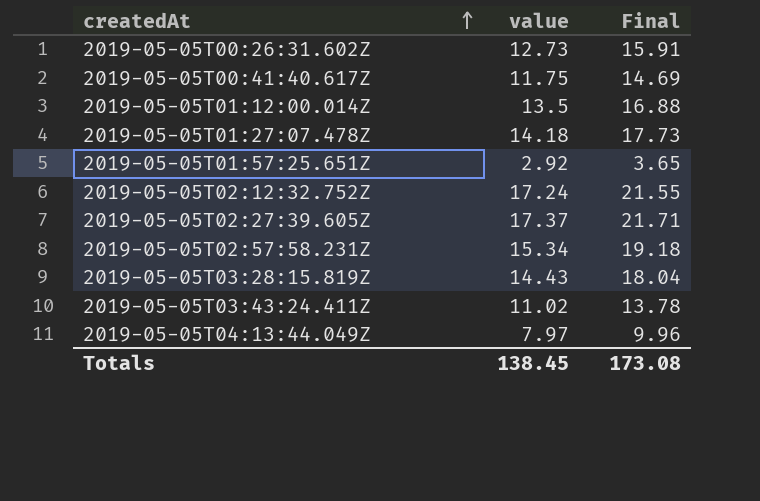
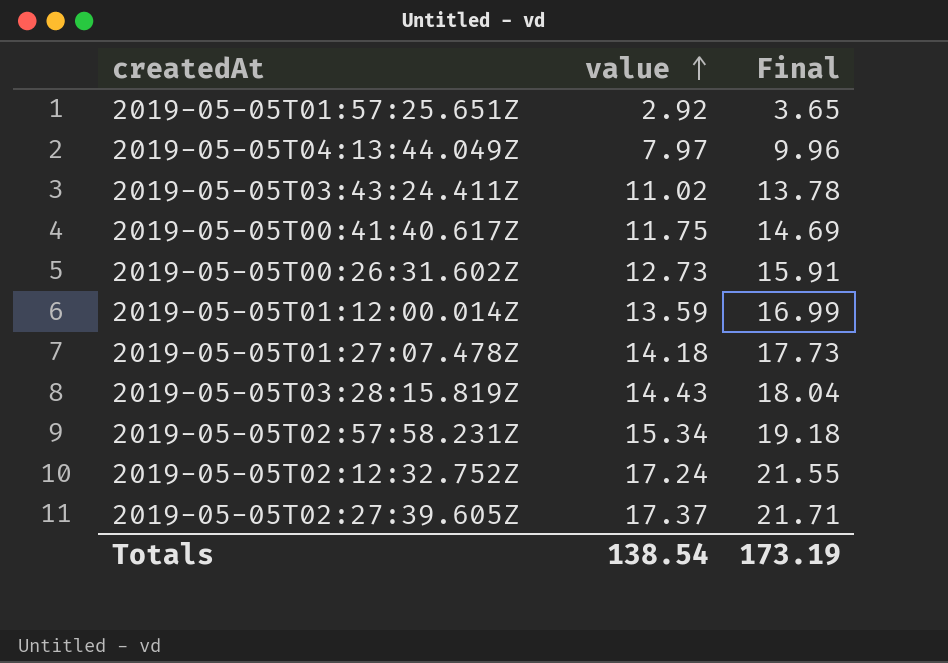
row order: createdAt ascending -> value ascending
2019-05-05T01:12:00.014Z | value: 13.5 -> 13.59
2019-05-05T01:12:00.014Z | Final: 16.88 -> 16.99
Totals | value: 138.45 -> 138.54
Totals | Final: 173.08 -> 173.19

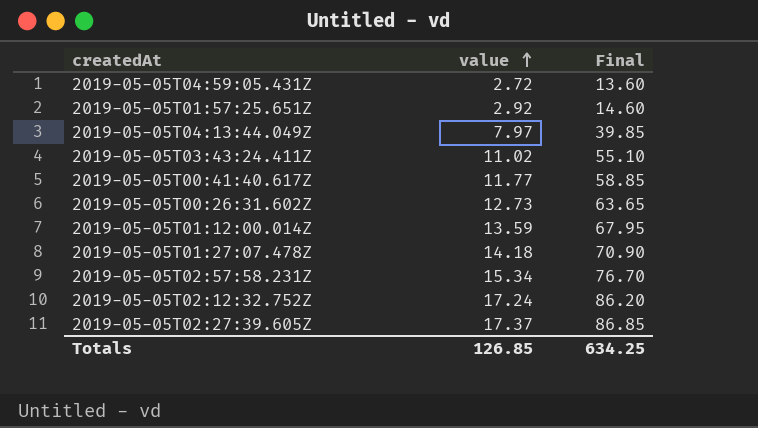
column Final | formula: [value] * 1.25 -> [value] * 5
row 2019-05-05T03:28:15.819Z: 14.43 | 18.04 -> none
row 2019-05-05T04:59:05.431Z: none -> 2.72 | 13.60
2019-05-05T00:41:40.617Z | value: 11.75 -> 11.77
Totals | value: 138.54 -> 126.85
Totals | Final: 173.19 -> 634.25

